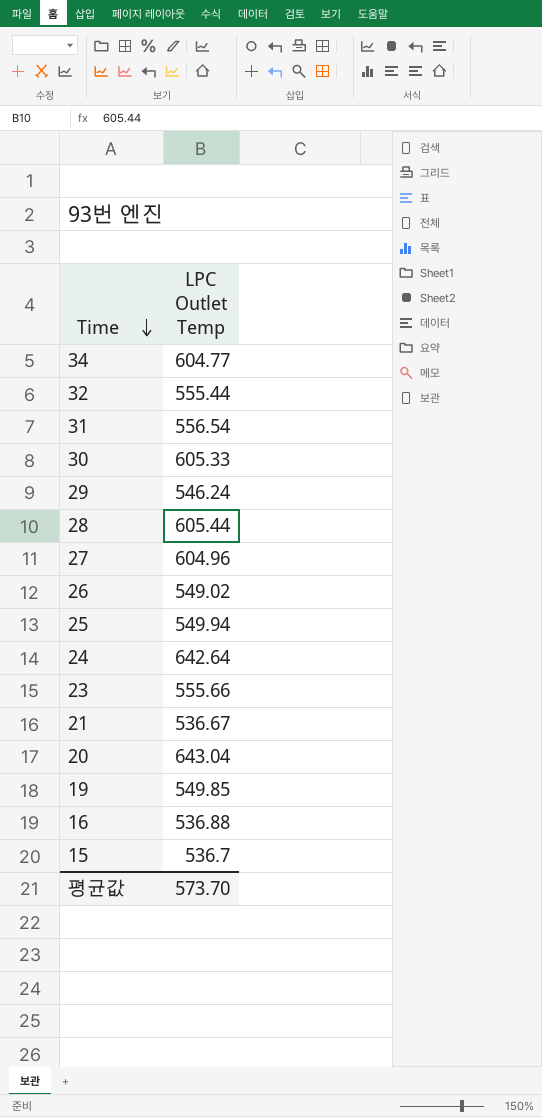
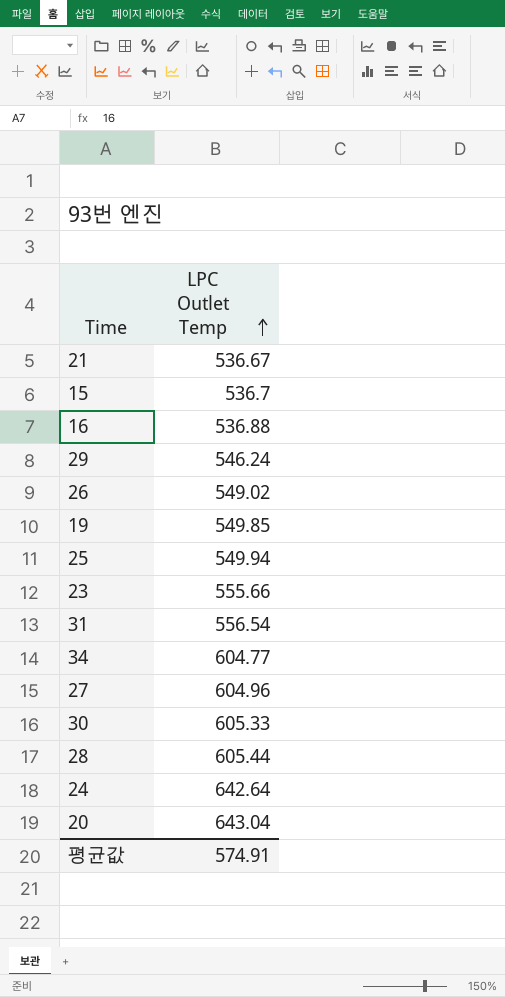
row order: Time descending -> LPC Outlet Temp ascending
row 32: 555.44 -> none
평균값 | LPC Outlet Temp: 573.70 -> 574.91

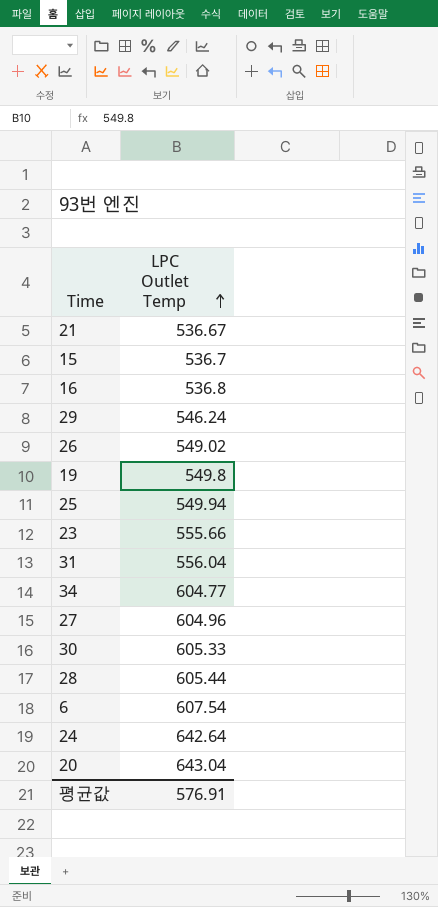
16 | LPC Outlet Temp: 536.88 -> 536.8
19 | LPC Outlet Temp: 549.85 -> 549.8
31 | LPC Outlet Temp: 556.54 -> 556.04
row 6: none -> 607.54
평균값 | LPC Outlet Temp: 574.91 -> 576.91

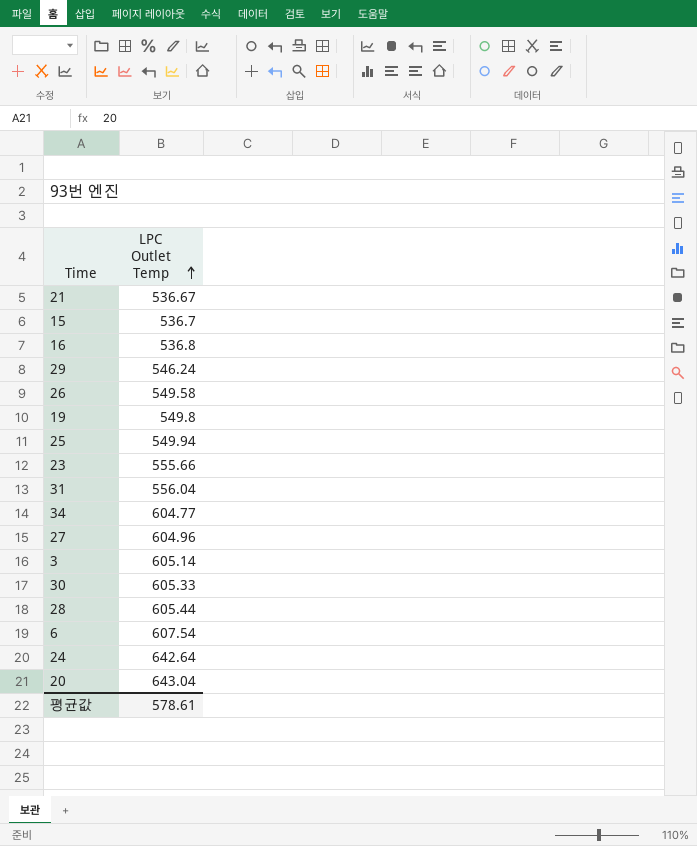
26 | LPC Outlet Temp: 549.02 -> 549.58
row 3: none -> 605.14
평균값 | LPC Outlet Temp: 576.91 -> 578.61

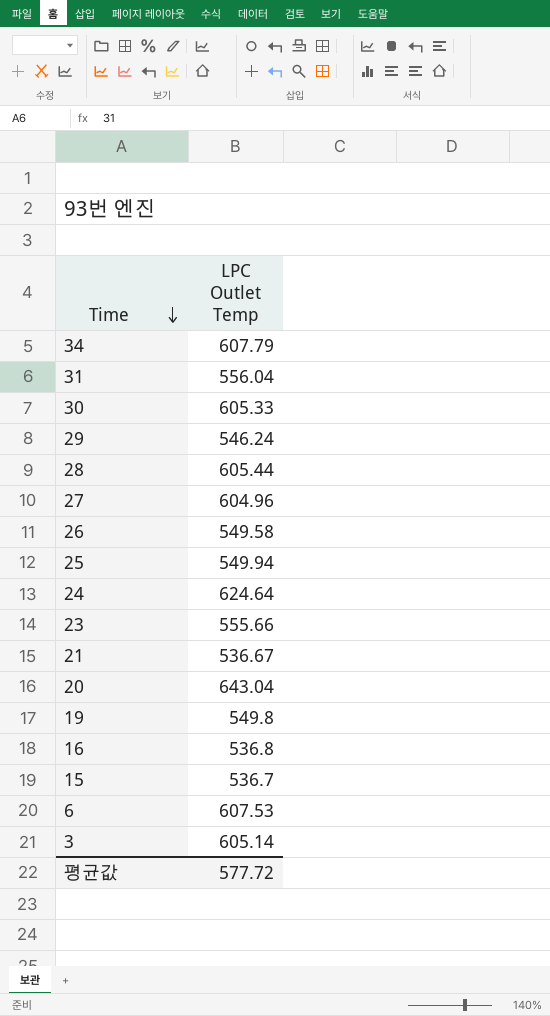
row order: LPC Outlet Temp ascending -> Time descending
34 | LPC Outlet Temp: 604.77 -> 607.79
24 | LPC Outlet Temp: 642.64 -> 624.64
6 | LPC Outlet Temp: 607.54 -> 607.53
평균값 | LPC Outlet Temp: 578.61 -> 577.72

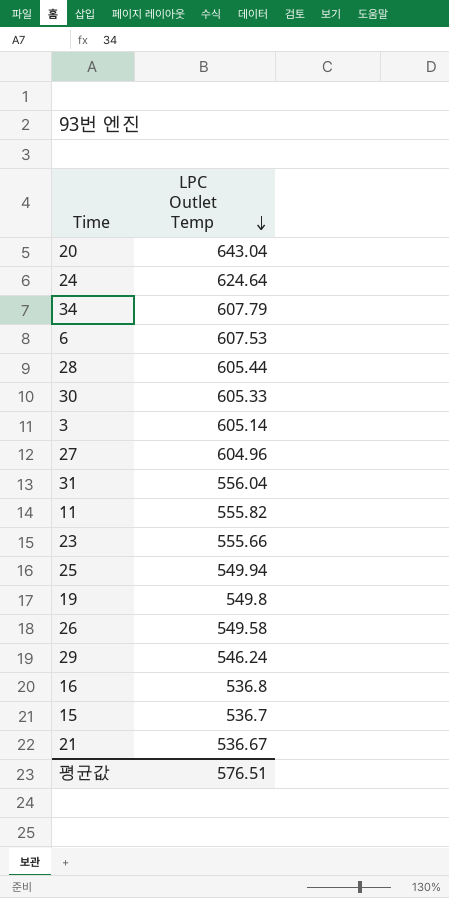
row order: Time descending -> LPC Outlet Temp descending
row 11: none -> 555.82
평균값 | LPC Outlet Temp: 577.72 -> 576.51

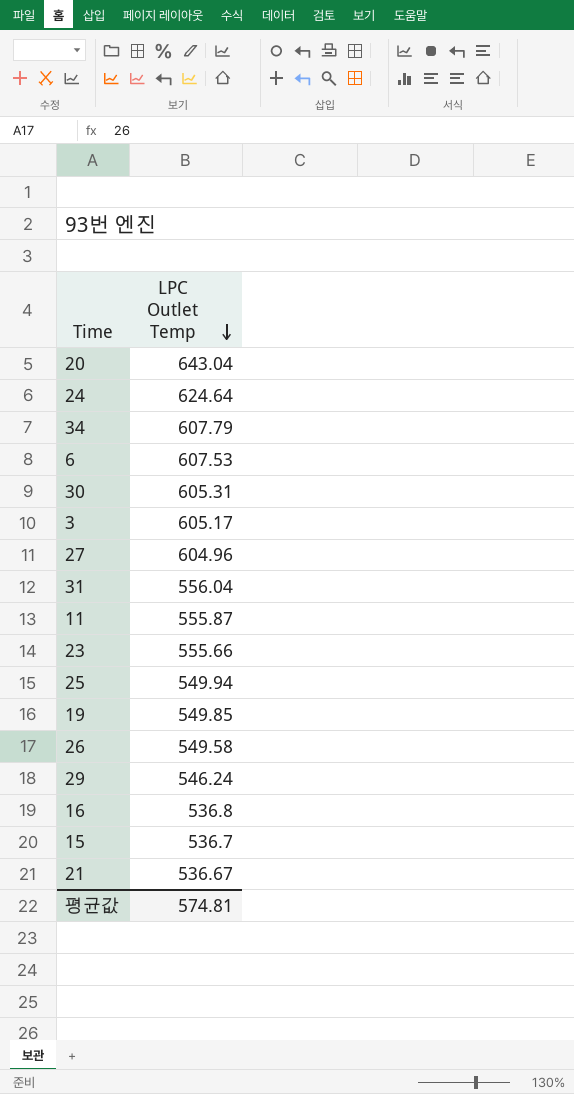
row 28: 605.44 -> none
30 | LPC Outlet Temp: 605.33 -> 605.31
3 | LPC Outlet Temp: 605.14 -> 605.17
11 | LPC Outlet Temp: 555.82 -> 555.87
19 | LPC Outlet Temp: 549.8 -> 549.85
평균값 | LPC Outlet Temp: 576.51 -> 574.81

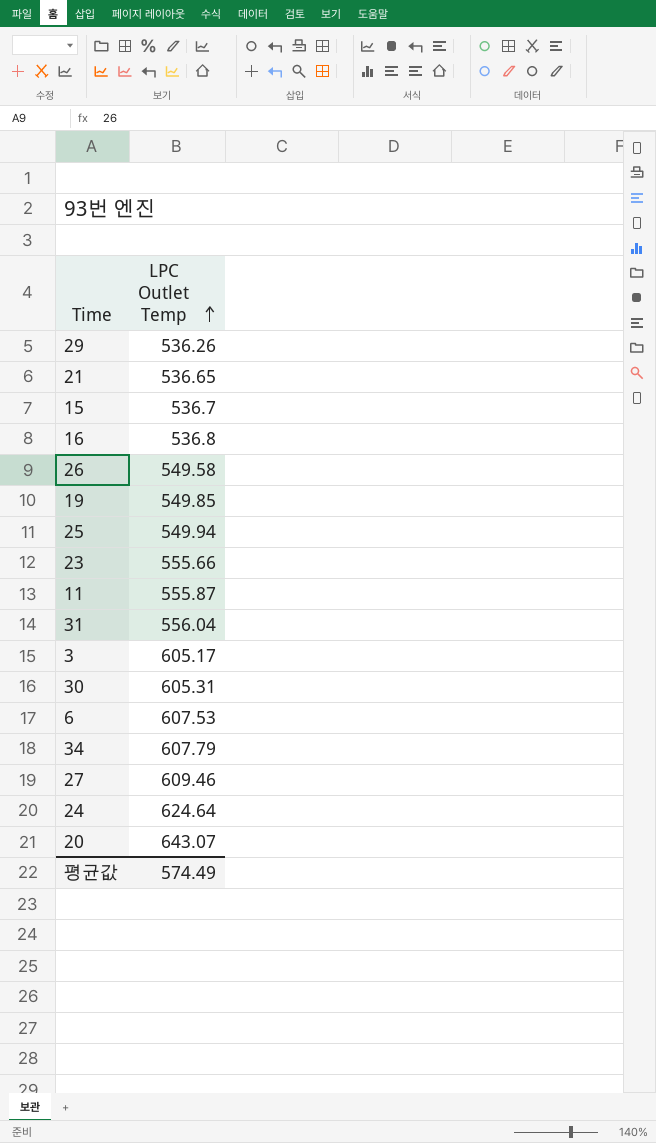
row order: LPC Outlet Temp descending -> LPC Outlet Temp ascending
29 | LPC Outlet Temp: 546.24 -> 536.26
21 | LPC Outlet Temp: 536.67 -> 536.65
27 | LPC Outlet Temp: 604.96 -> 609.46
20 | LPC Outlet Temp: 643.04 -> 643.07
평균값 | LPC Outlet Temp: 574.81 -> 574.49

